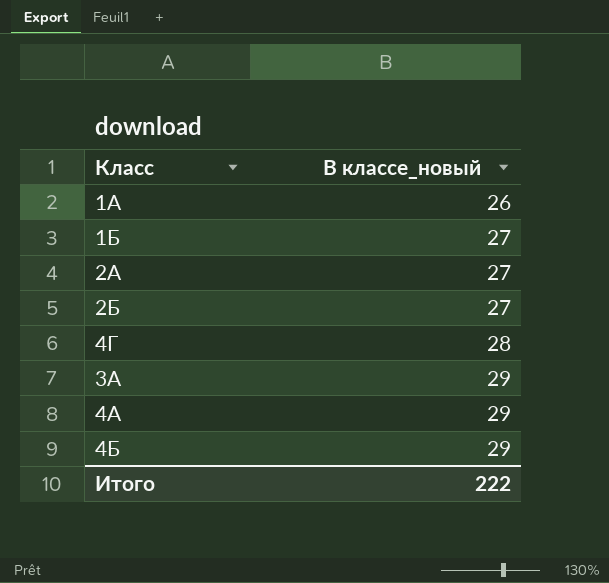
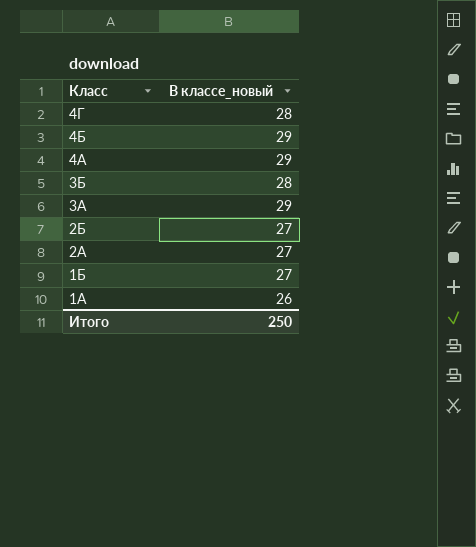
row order: В классе_новый ascending -> Класс descending
row 3Б: none -> 28
Итого | В классе_новый: 222 -> 250

